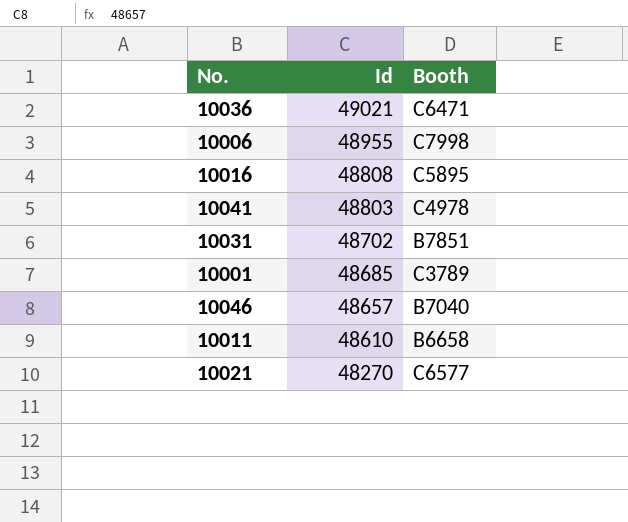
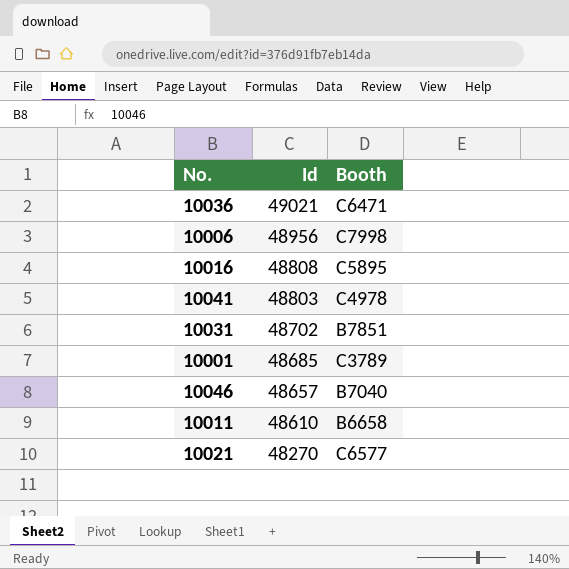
10006 | Id: 48955 -> 48956

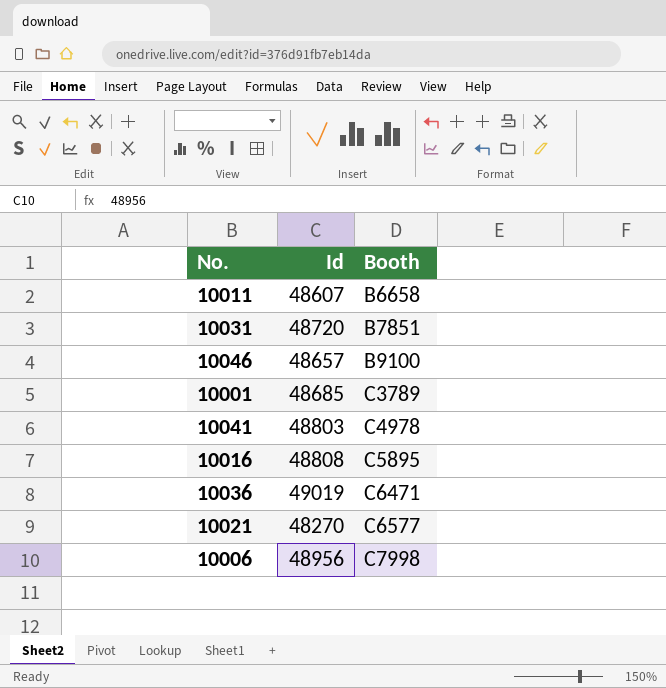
row order: Id descending -> Booth ascending
10011 | Id: 48610 -> 48607
10031 | Id: 48702 -> 48720
10046 | Booth: B7040 -> B9100
10036 | Id: 49021 -> 49019

